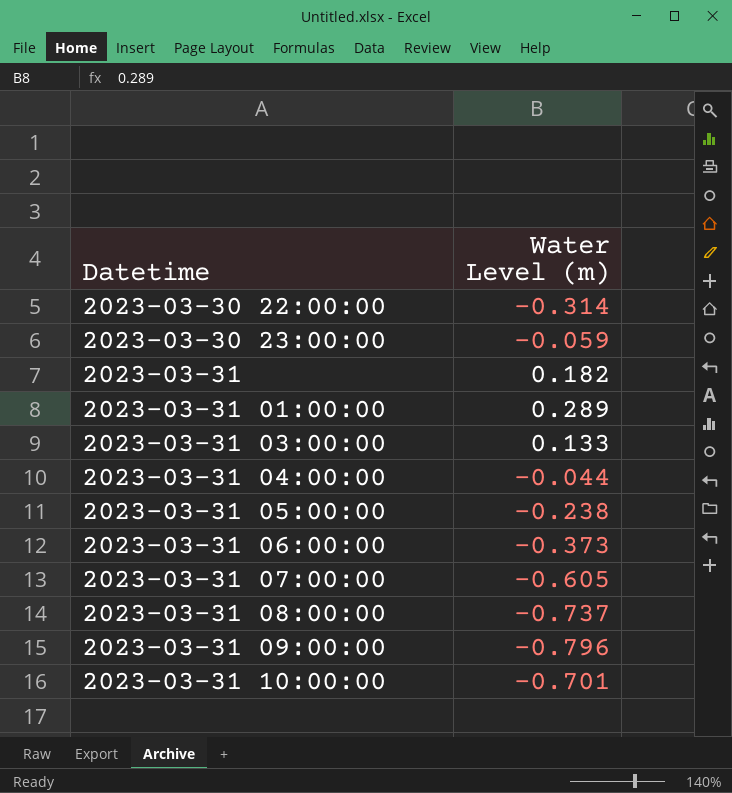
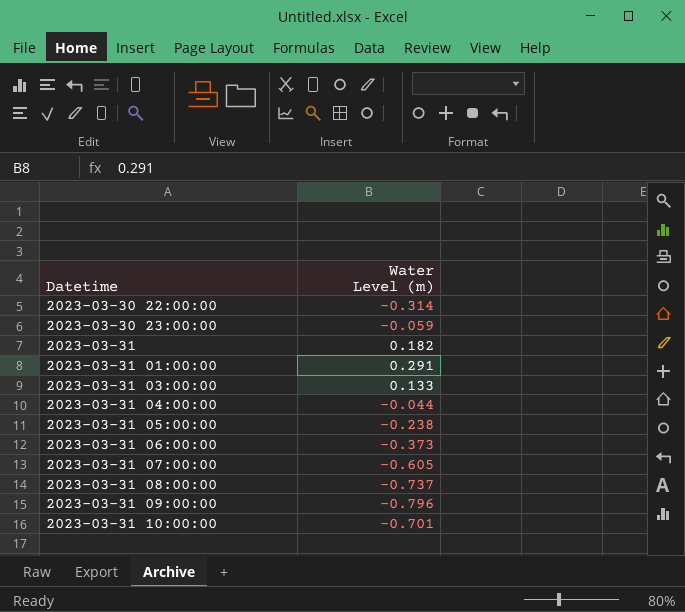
2023-03-31 01:00:00 | Water Level (m): 0.289 -> 0.291

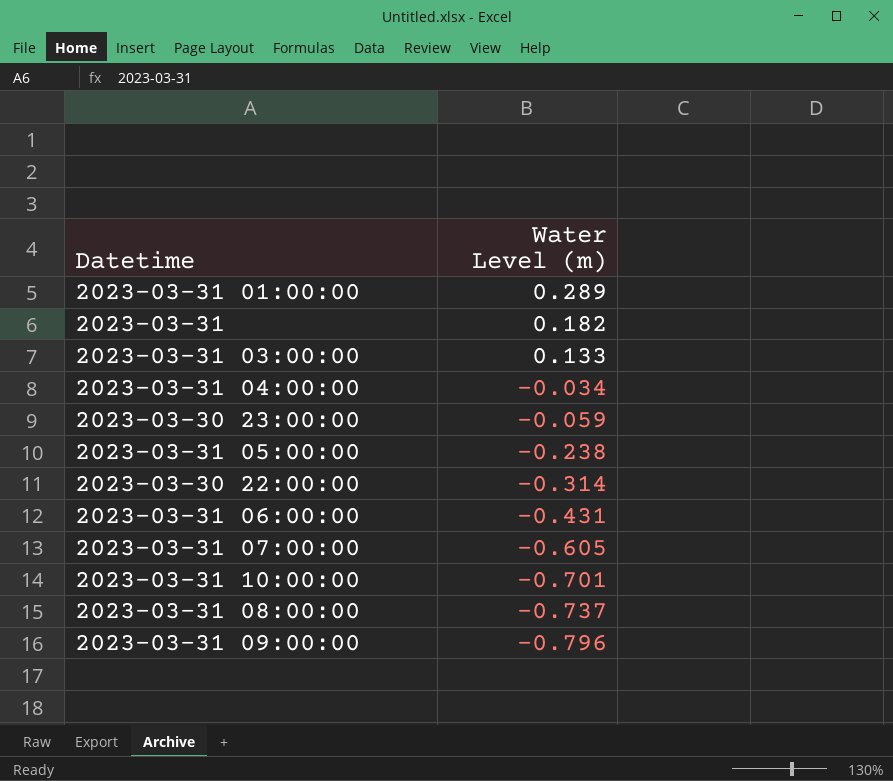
row order: Datetime ascending -> Water Level (m) descending
2023-03-31 01:00:00 | Water Level (m): 0.291 -> 0.289
2023-03-31 04:00:00 | Water Level (m): -0.044 -> -0.034
2023-03-31 06:00:00 | Water Level (m): -0.373 -> -0.431

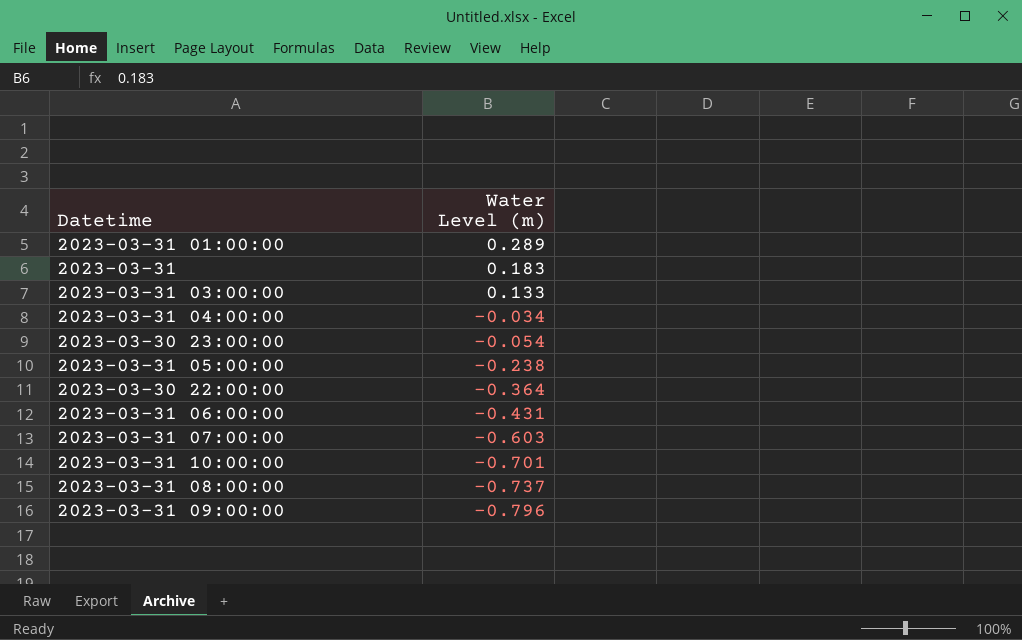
2023-03-31 | Water Level (m): 0.182 -> 0.183
2023-03-30 23:00:00 | Water Level (m): -0.059 -> -0.054
2023-03-30 22:00:00 | Water Level (m): -0.314 -> -0.364
2023-03-31 07:00:00 | Water Level (m): -0.605 -> -0.603

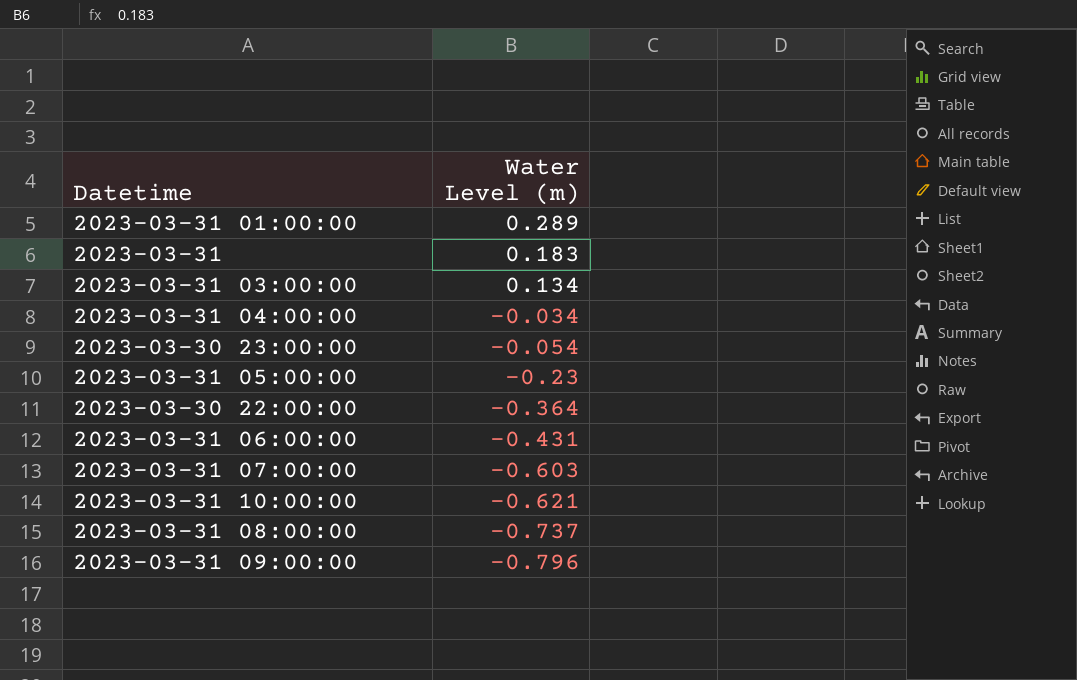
2023-03-31 03:00:00 | Water Level (m): 0.133 -> 0.134
2023-03-31 05:00:00 | Water Level (m): -0.238 -> -0.23
2023-03-31 10:00:00 | Water Level (m): -0.701 -> -0.621

